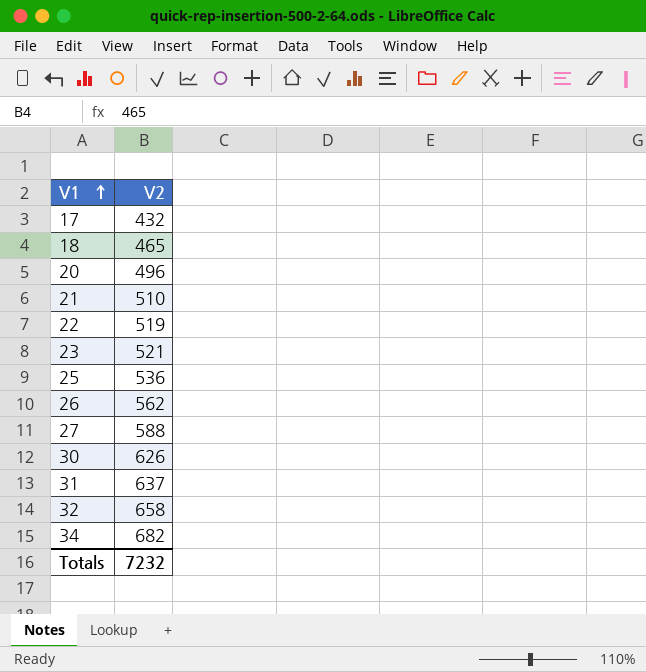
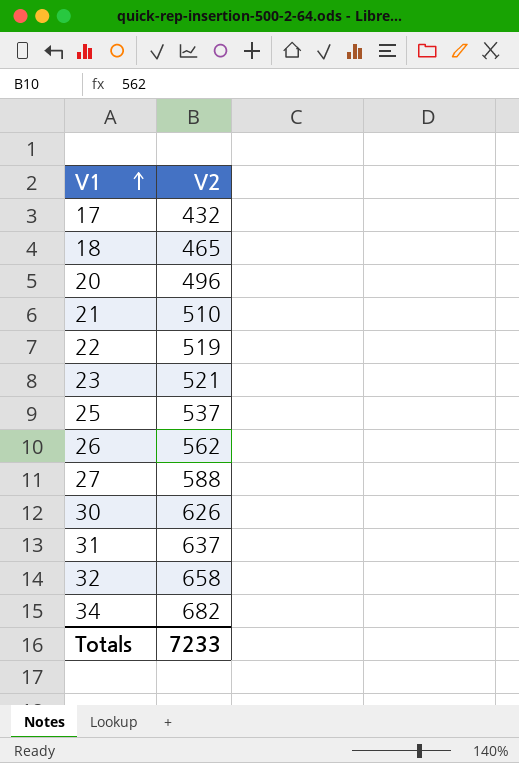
25 | V2: 536 -> 537
Totals | V2: 7232 -> 7233

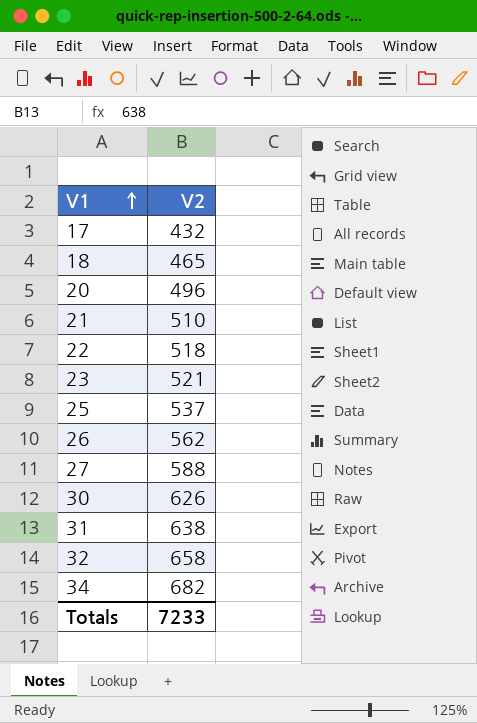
22 | V2: 519 -> 518
31 | V2: 637 -> 638

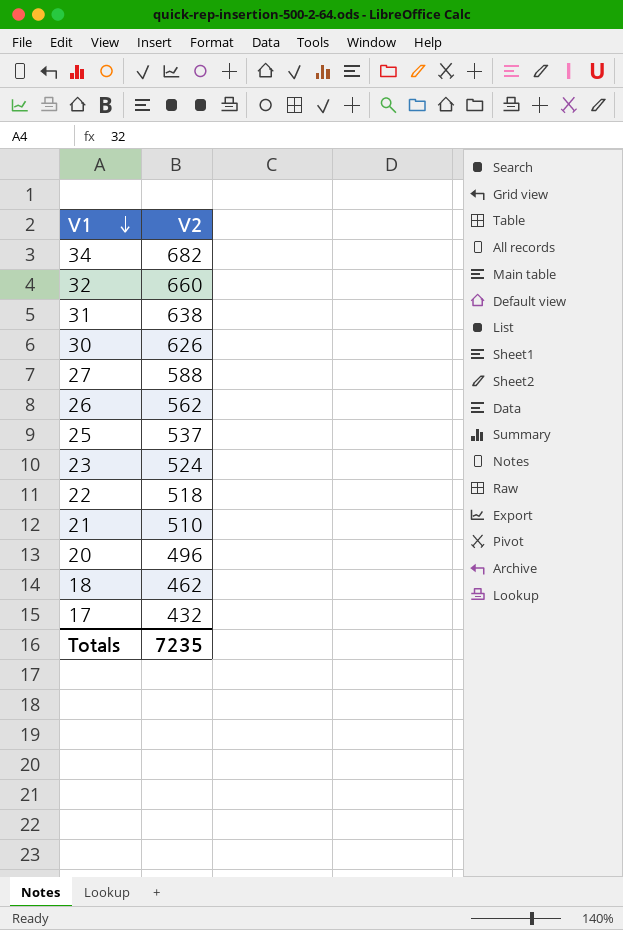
row order: V1 ascending -> V1 descending
32 | V2: 658 -> 660
23 | V2: 521 -> 524
18 | V2: 465 -> 462
Totals | V2: 7233 -> 7235

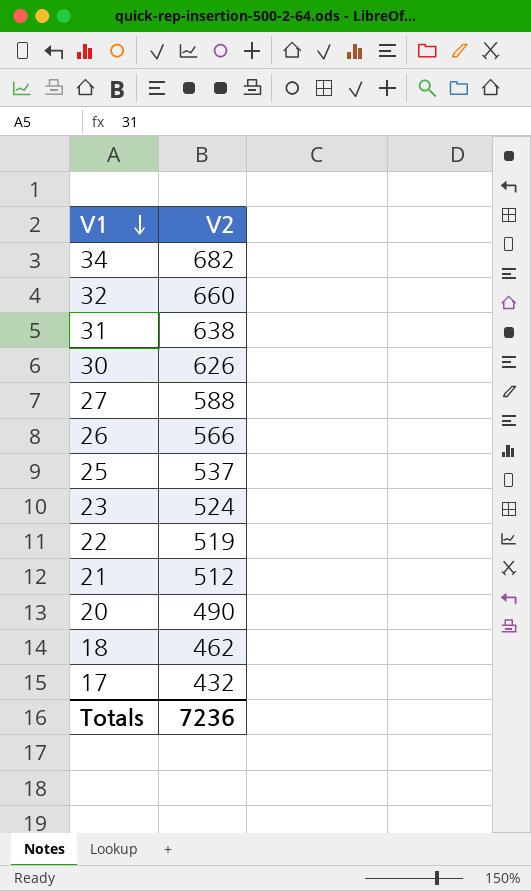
26 | V2: 562 -> 566
22 | V2: 518 -> 519
21 | V2: 510 -> 512
20 | V2: 496 -> 490
Totals | V2: 7235 -> 7236

